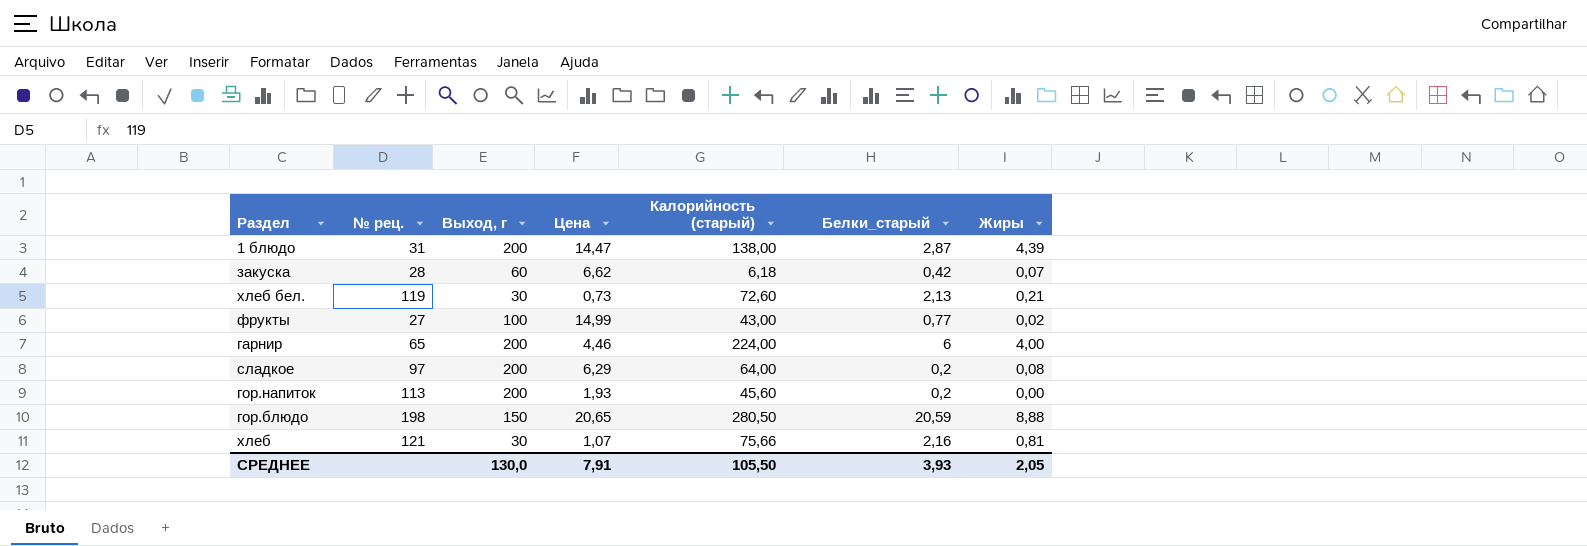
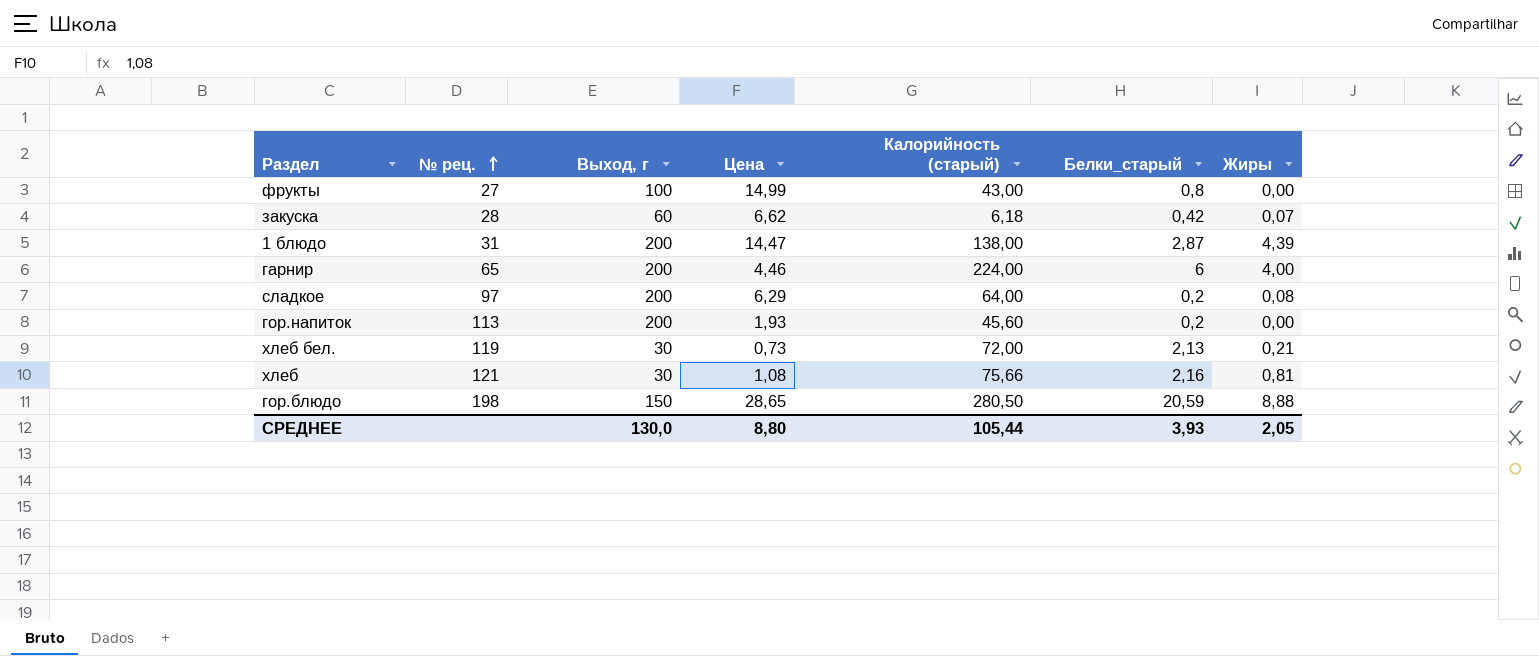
row order: none -> № рец. ascending
фрукты | Белки_старый: 0,77 -> 0,8
фрукты | Жиры: 0,02 -> 0,00
хлеб бел. | Калорийность (старый): 72,60 -> 72,00
хлеб | Цена: 1,07 -> 1,08
гор.блюдо | Цена: 20,65 -> 28,65
СРЕДНЕЕ | Цена: 7,91 -> 8,80
СРЕДНЕЕ | Калорийность (старый): 105,50 -> 105,44

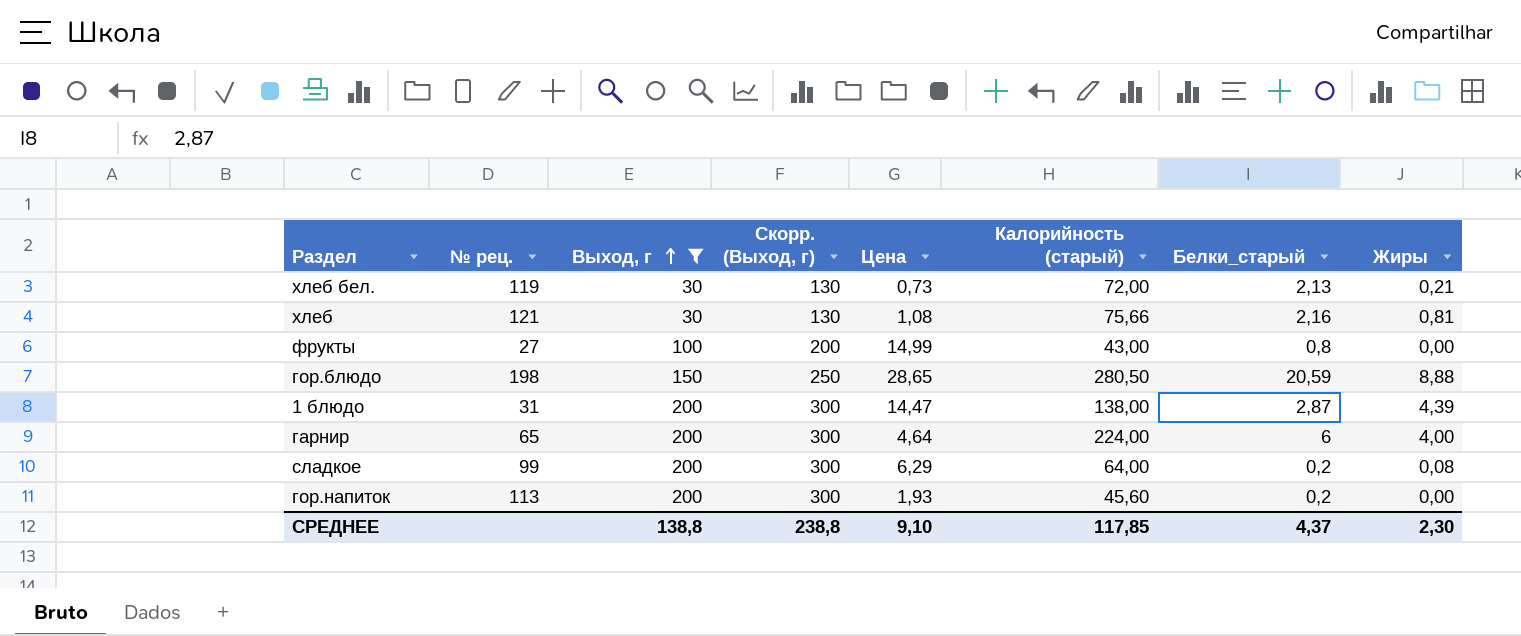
filter: none -> Выход, г != 60
row order: № рец. ascending -> Выход, г ascending
column Скорр. (Выход, г) | formula: none -> [Выход, г] + 100
гарнир | Цена: 4,46 -> 4,64
сладкое | № рец.: 97 -> 99
СРЕДНЕЕ | Выход, г: 130,0 -> 138,8
СРЕДНЕЕ | Цена: 8,80 -> 9,10
СРЕДНЕЕ | Калорийность (старый): 105,44 -> 117,85
СРЕДНЕЕ | Белки_старый: 3,93 -> 4,37
СРЕДНЕЕ | Жиры: 2,05 -> 2,30

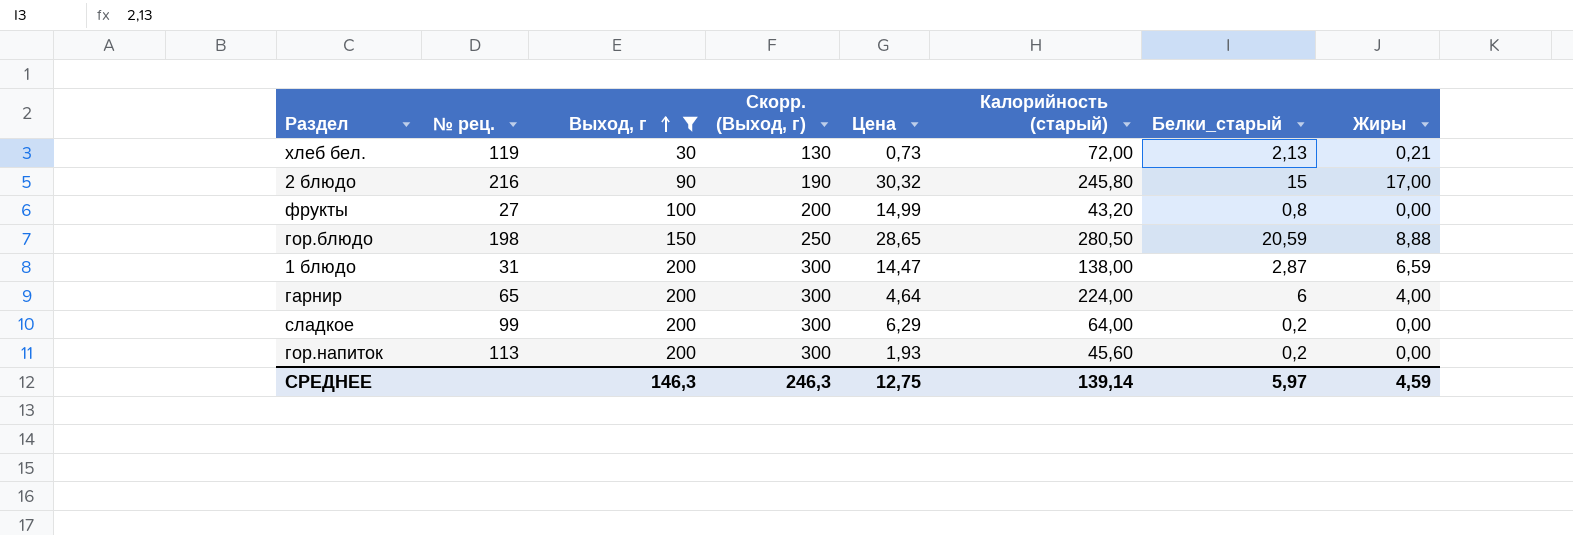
row хлеб: 121 | 30 | 130 | 1,08 | 75,66 | 2,16 | 0,81 -> none
row 2 блюдо: none -> 216 | 90 | 190 | 30,32 | 245,80 | 15 | 17,00
фрукты | Калорийность (старый): 43,00 -> 43,20
1 блюдо | Жиры: 4,39 -> 6,59
сладкое | Жиры: 0,08 -> 0,00
СРЕДНЕЕ | Выход, г: 138,8 -> 146,3
СРЕДНЕЕ | Скорр. (Выход, г): 238,8 -> 246,3
СРЕДНЕЕ | Цена: 9,10 -> 12,75
СРЕДНЕЕ | Калорийность (старый): 117,85 -> 139,14
СРЕДНЕЕ | Белки_старый: 4,37 -> 5,97
СРЕДНЕЕ | Жиры: 2,30 -> 4,59

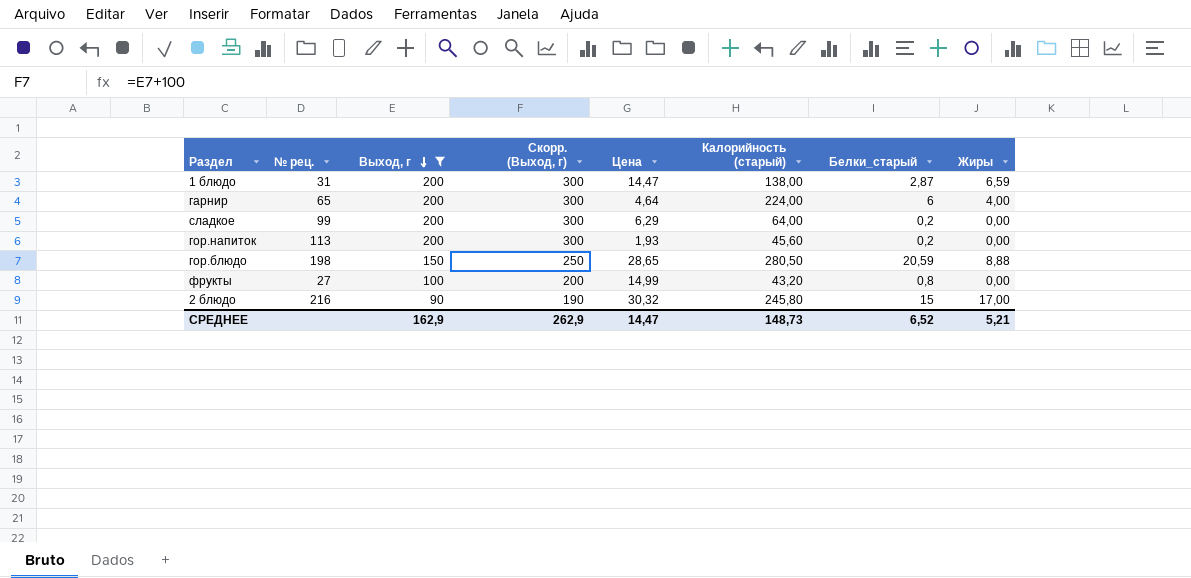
row order: Выход, г ascending -> Выход, г descending
row хлеб бел.: 119 | 30 | 130 | 0,73 | 72,00 | 2,13 | 0,21 -> none
СРЕДНЕЕ | Выход, г: 146,3 -> 162,9
СРЕДНЕЕ | Скорр. (Выход, г): 246,3 -> 262,9
СРЕДНЕЕ | Цена: 12,75 -> 14,47
СРЕДНЕЕ | Калорийность (старый): 139,14 -> 148,73
СРЕДНЕЕ | Белки_старый: 5,97 -> 6,52
СРЕДНЕЕ | Жиры: 4,59 -> 5,21

